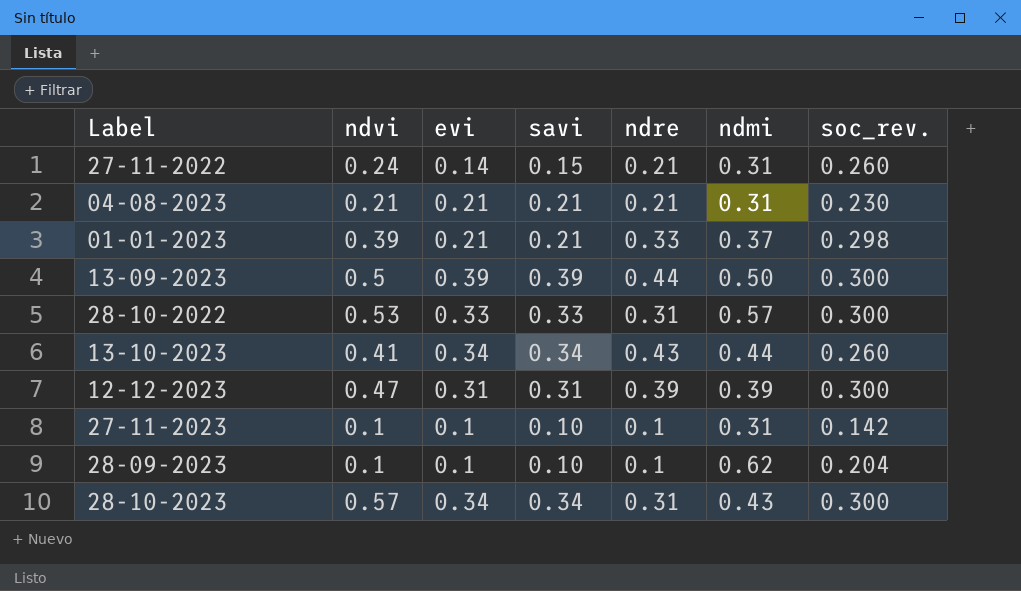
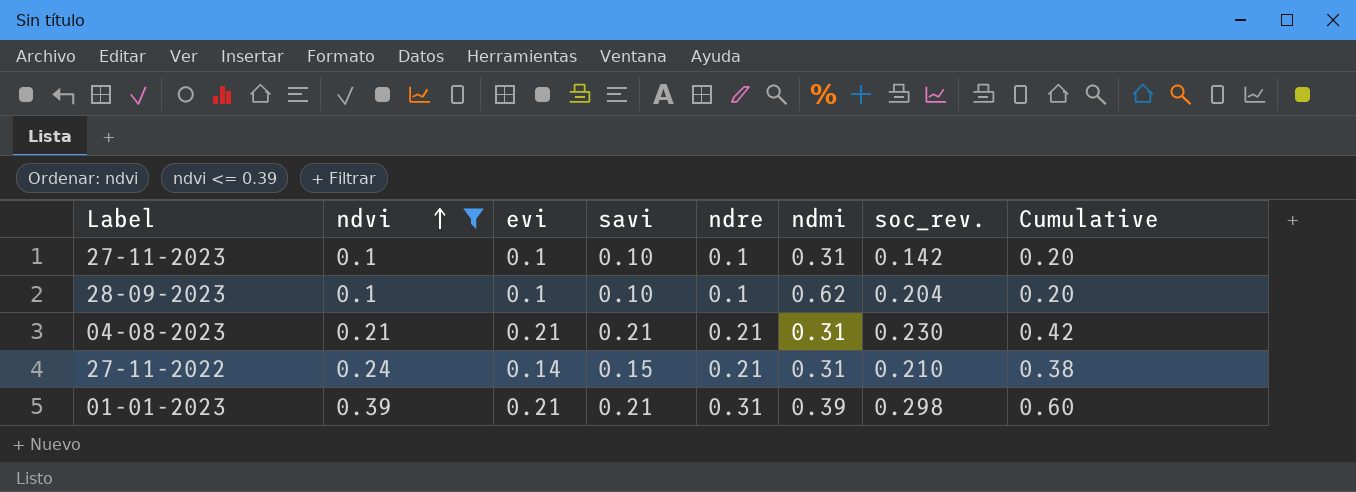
filter: none -> ndvi <= 0.39
row order: none -> ndvi ascending
column Cumulative | formula: none -> [ndvi] + [evi]
27-11-2022 | soc_rev.: 0.260 -> 0.210
01-01-2023 | ndre: 0.33 -> 0.31
01-01-2023 | ndmi: 0.37 -> 0.39

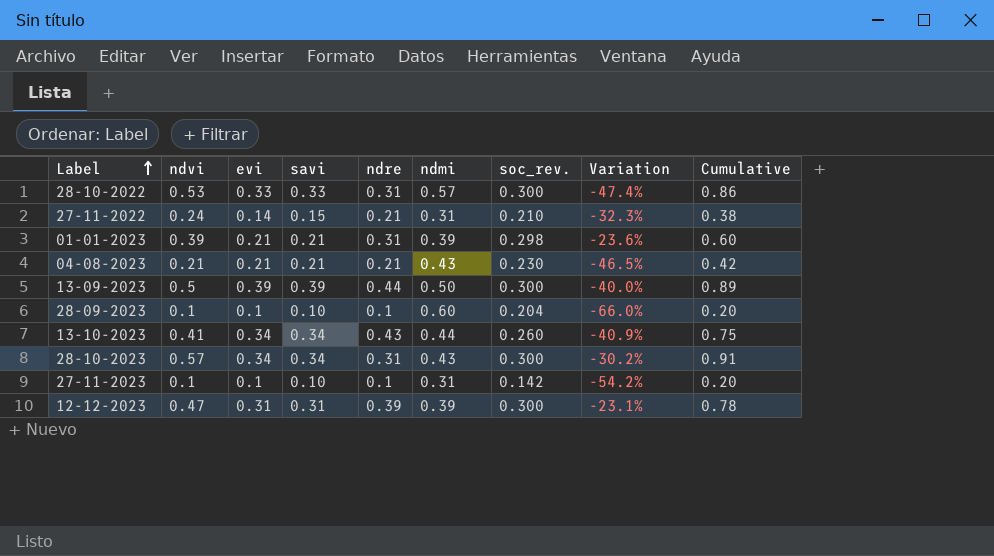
filter: ndvi <= 0.39 -> none
row order: ndvi ascending -> Label ascending
column Variation | formula: none -> ([soc_rev.] - [ndmi]) / [ndmi]
04-08-2023 | ndmi: 0.31 -> 0.43
28-09-2023 | ndmi: 0.62 -> 0.60

